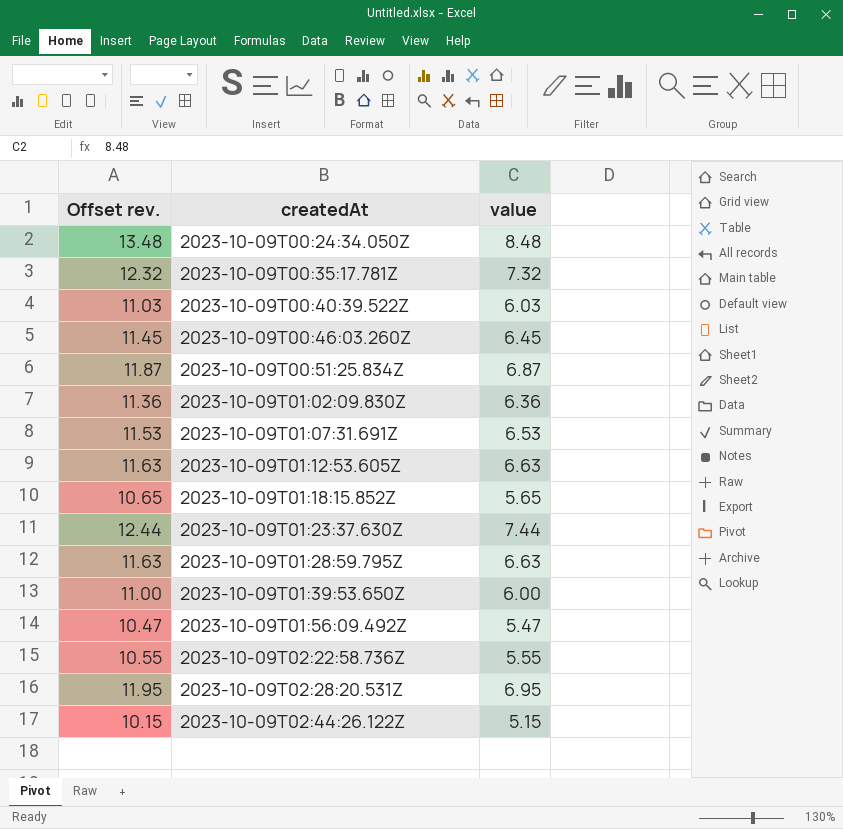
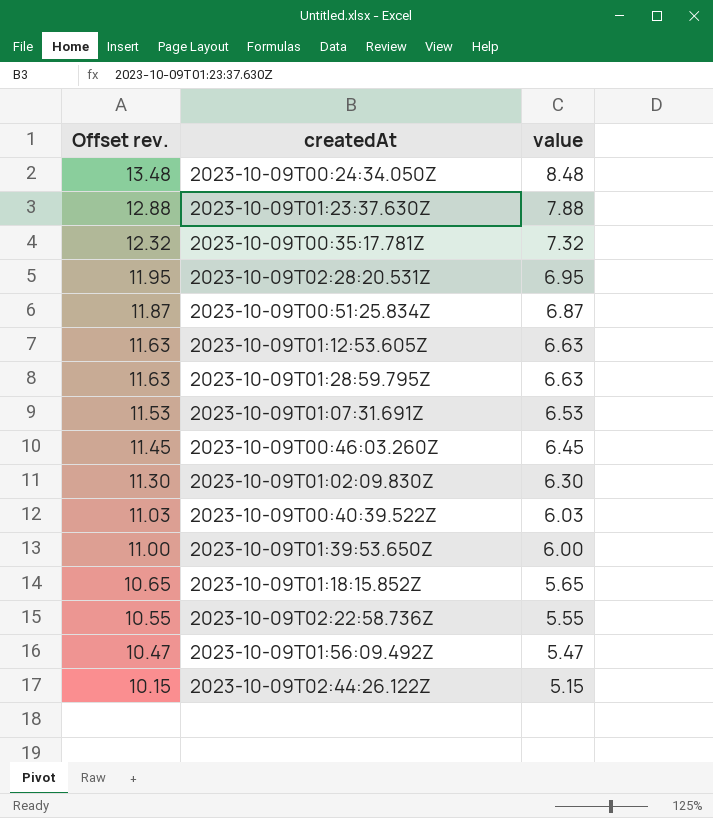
row order: createdAt ascending -> Offset rev. descending
2023-10-09T01:23:37.630Z | Offset rev.: 12.44 -> 12.88
2023-10-09T01:23:37.630Z | value: 7.44 -> 7.88
2023-10-09T01:02:09.830Z | Offset rev.: 11.36 -> 11.30
2023-10-09T01:02:09.830Z | value: 6.36 -> 6.30

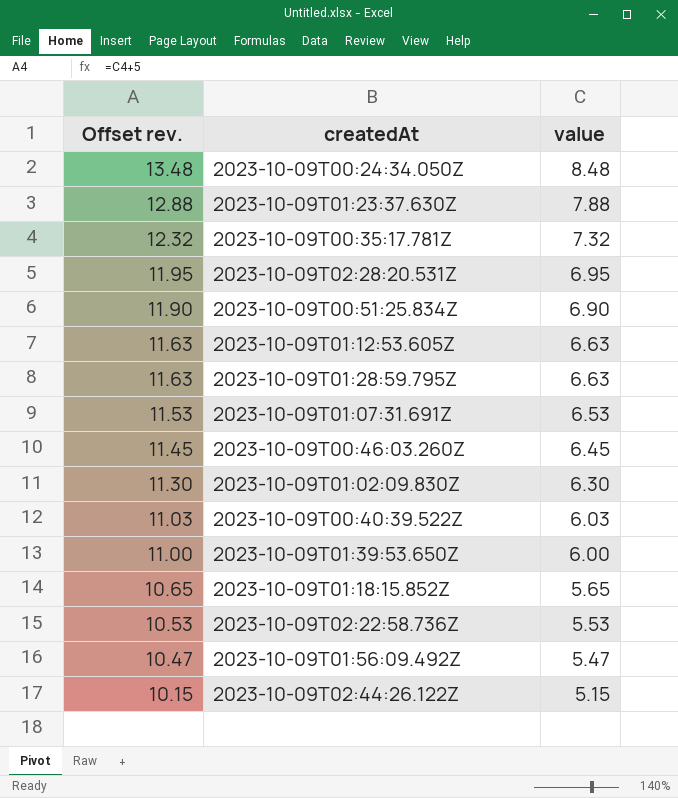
2023-10-09T00:51:25.834Z | Offset rev.: 11.87 -> 11.90
2023-10-09T00:51:25.834Z | value: 6.87 -> 6.90
2023-10-09T02:22:58.736Z | Offset rev.: 10.55 -> 10.53
2023-10-09T02:22:58.736Z | value: 5.55 -> 5.53

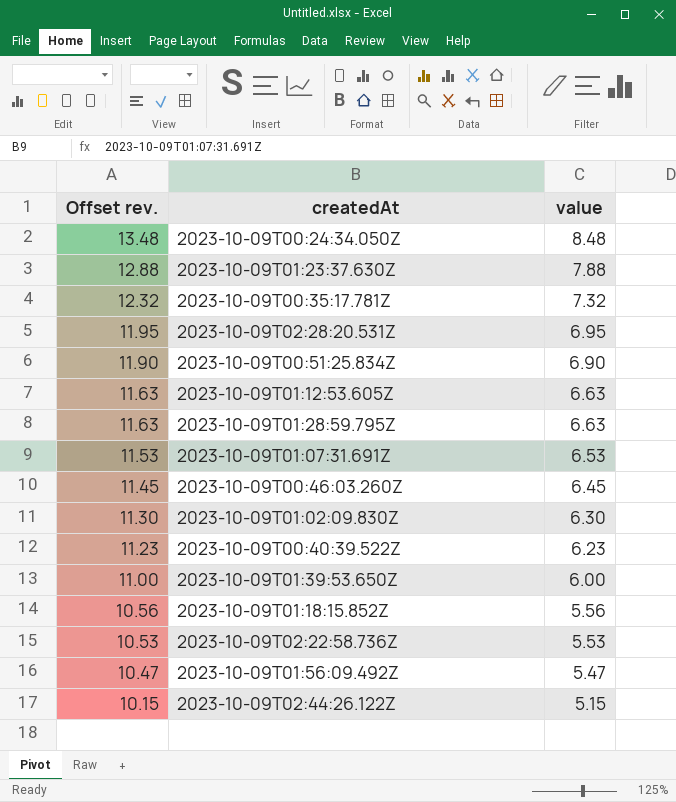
2023-10-09T00:40:39.522Z | Offset rev.: 11.03 -> 11.23
2023-10-09T00:40:39.522Z | value: 6.03 -> 6.23
2023-10-09T01:18:15.852Z | Offset rev.: 10.65 -> 10.56
2023-10-09T01:18:15.852Z | value: 5.65 -> 5.56

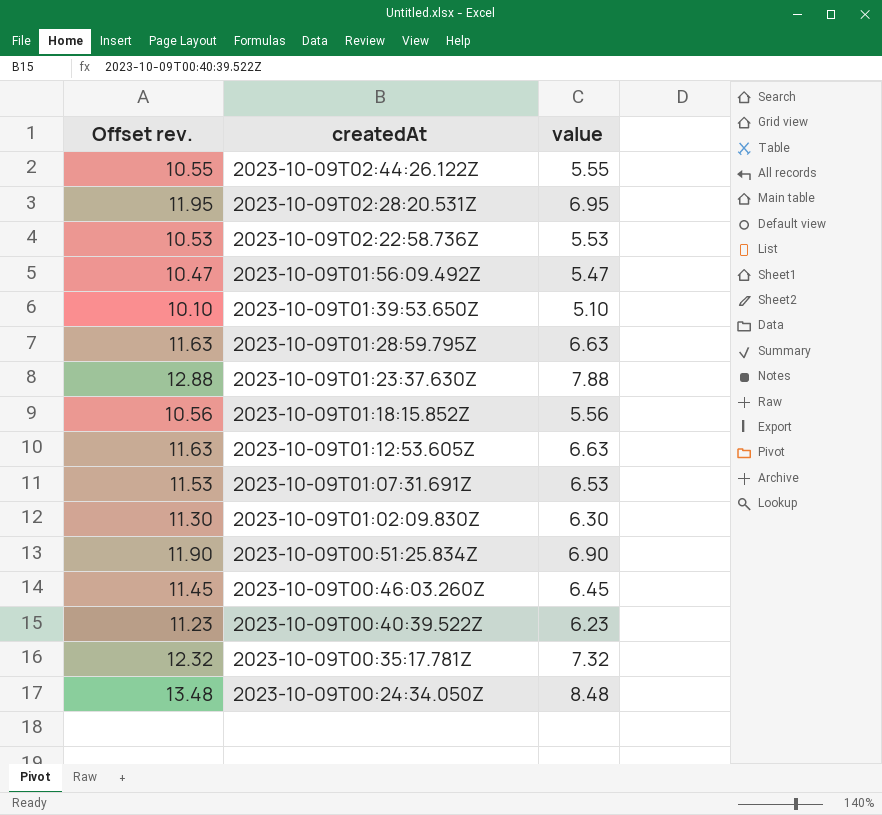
row order: Offset rev. descending -> createdAt descending
2023-10-09T02:44:26.122Z | Offset rev.: 10.15 -> 10.55
2023-10-09T02:44:26.122Z | value: 5.15 -> 5.55
2023-10-09T01:39:53.650Z | Offset rev.: 11.00 -> 10.10
2023-10-09T01:39:53.650Z | value: 6.00 -> 5.10

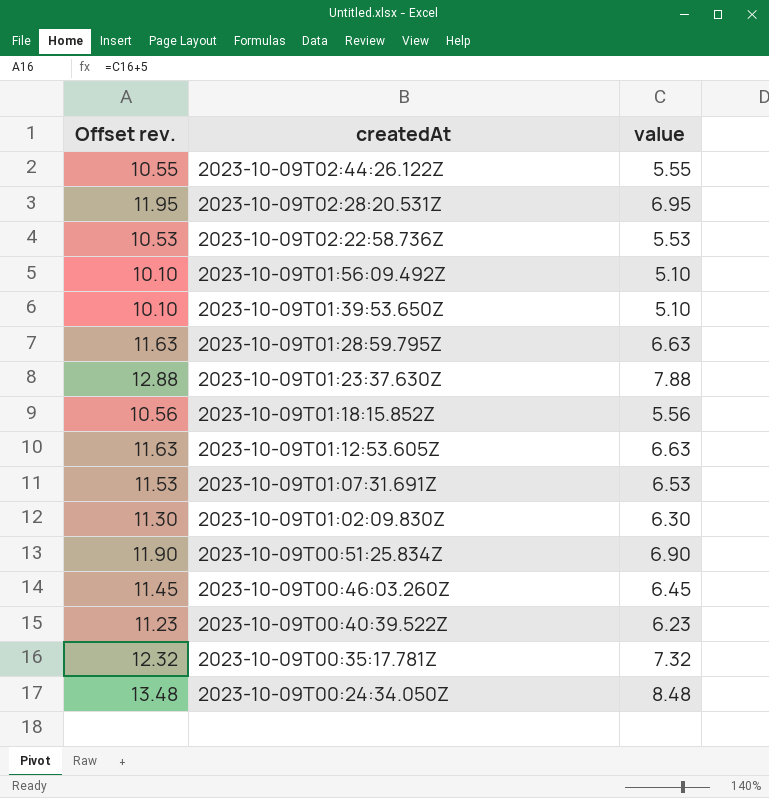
2023-10-09T01:56:09.492Z | Offset rev.: 10.47 -> 10.10
2023-10-09T01:56:09.492Z | value: 5.47 -> 5.10

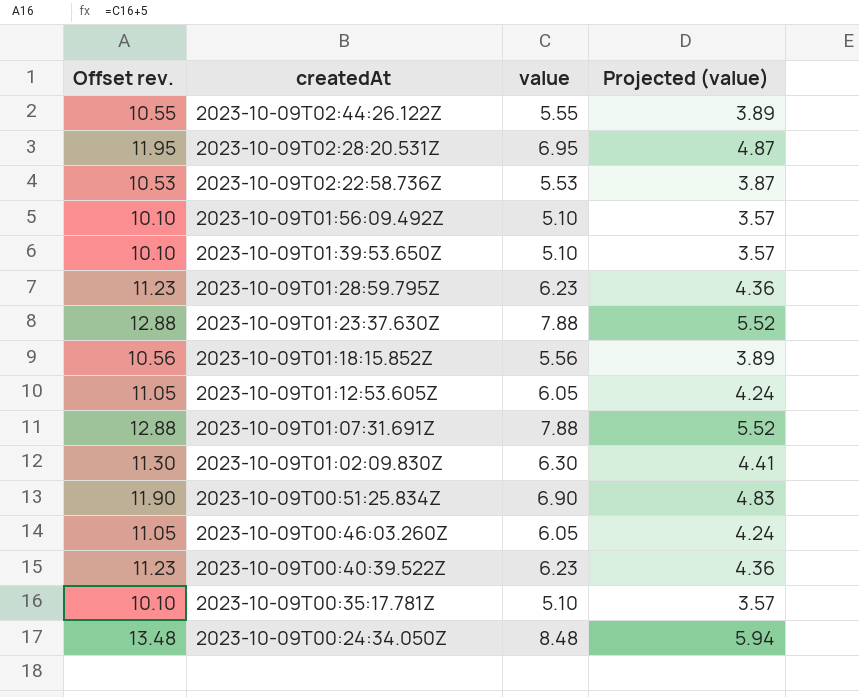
column Projected (value) | formula: none -> [value] * 0.7
2023-10-09T01:28:59.795Z | Offset rev.: 11.63 -> 11.23
2023-10-09T01:28:59.795Z | value: 6.63 -> 6.23
2023-10-09T01:12:53.605Z | Offset rev.: 11.63 -> 11.05
2023-10-09T01:12:53.605Z | value: 6.63 -> 6.05
2023-10-09T01:07:31.691Z | Offset rev.: 11.53 -> 12.88
2023-10-09T01:07:31.691Z | value: 6.53 -> 7.88
2023-10-09T00:46:03.260Z | Offset rev.: 11.45 -> 11.05
2023-10-09T00:46:03.260Z | value: 6.45 -> 6.05
2023-10-09T00:35:17.781Z | Offset rev.: 12.32 -> 10.10
2023-10-09T00:35:17.781Z | value: 7.32 -> 5.10

